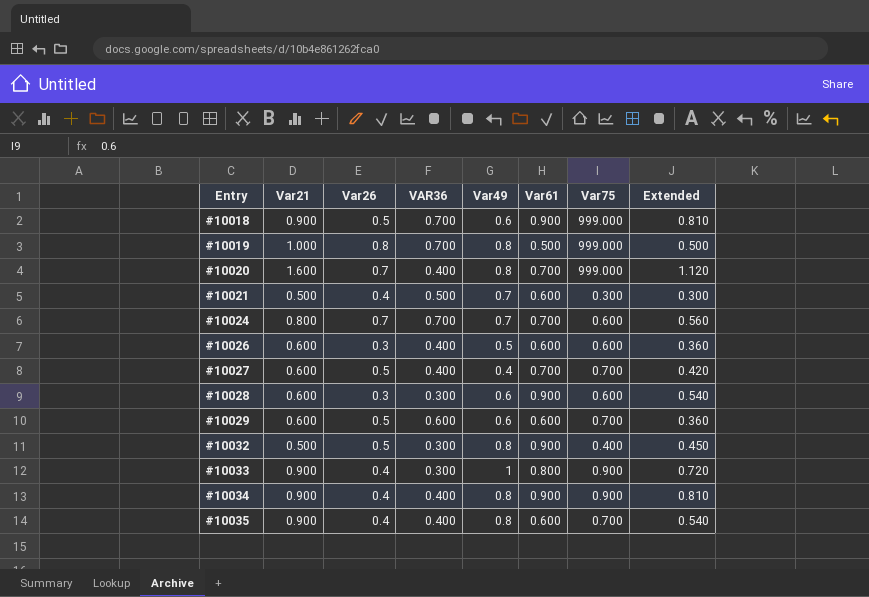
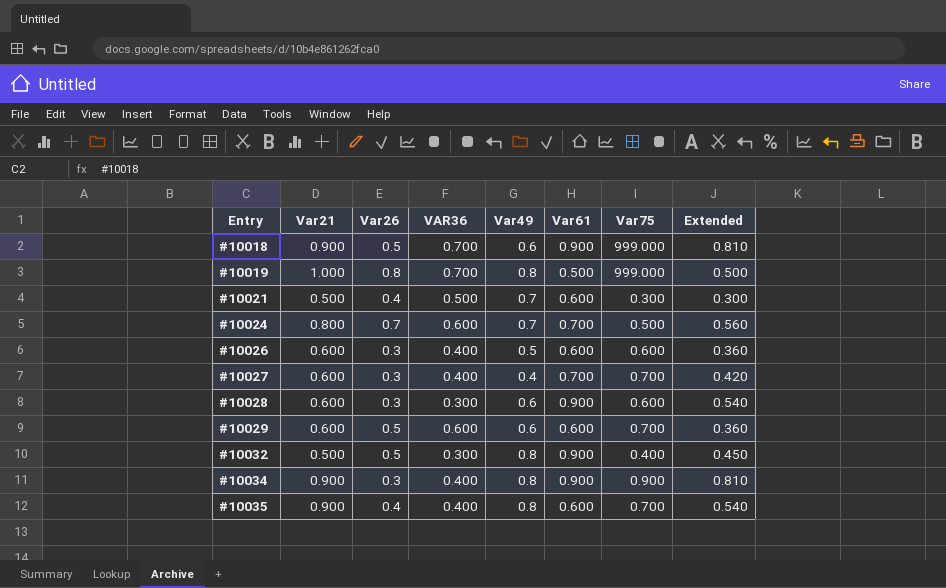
row #10020: 1.600 | 0.7 | 0.400 | 0.8 | 0.700 | 999.000 | 1.120 -> none
row #10033: 0.900 | 0.4 | 0.300 | 1 | 0.800 | 0.900 | 0.720 -> none
#10024 | VAR36: 0.700 -> 0.600
#10024 | Var75: 0.600 -> 0.500
#10027 | Var26: 0.5 -> 0.3
#10034 | Var26: 0.4 -> 0.3

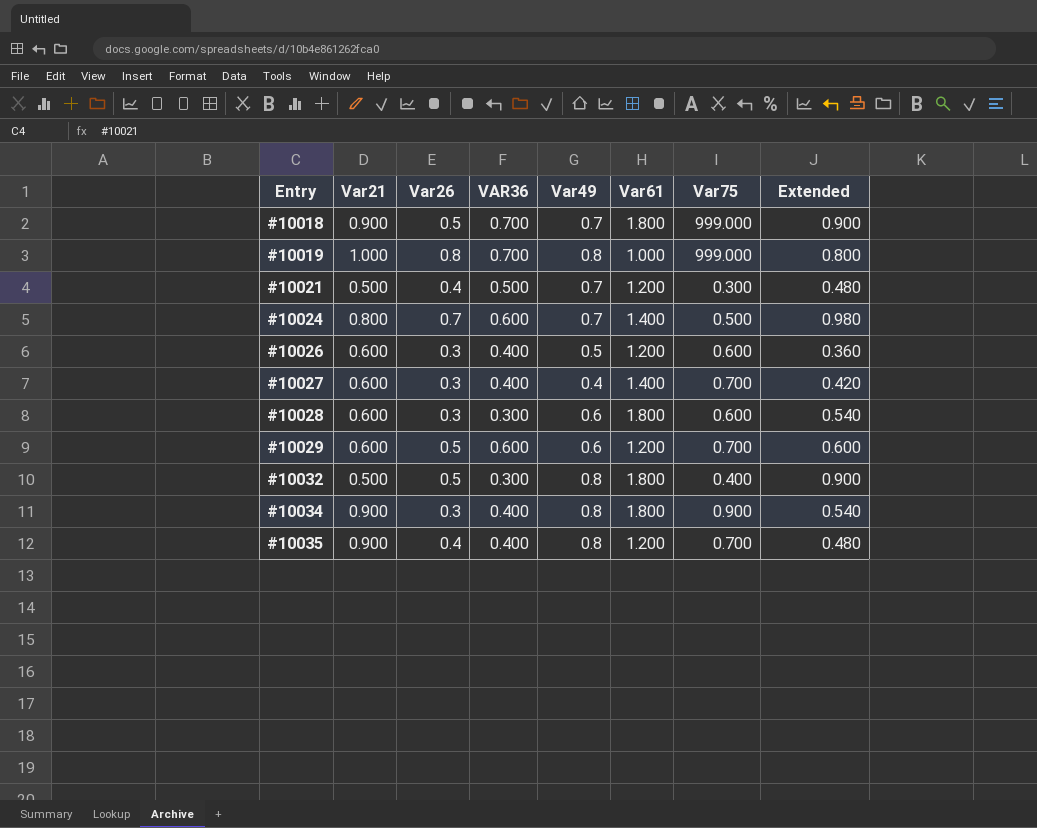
column Extended | formula: [Var21] * [Var61] -> [Var26] * [Var61]
#10018 | Var49: 0.6 -> 0.7
#10018 | Var61: 0.900 -> 1.800
#10019 | Var61: 0.500 -> 1.000
#10021 | Var61: 0.600 -> 1.200
#10024 | Var61: 0.700 -> 1.400
#10026 | Var61: 0.600 -> 1.200
#10027 | Var61: 0.700 -> 1.400
#10028 | Var61: 0.900 -> 1.800
#10029 | Var61: 0.600 -> 1.200
#10032 | Var61: 0.900 -> 1.800
#10034 | Var61: 0.900 -> 1.800
#10035 | Var61: 0.600 -> 1.200

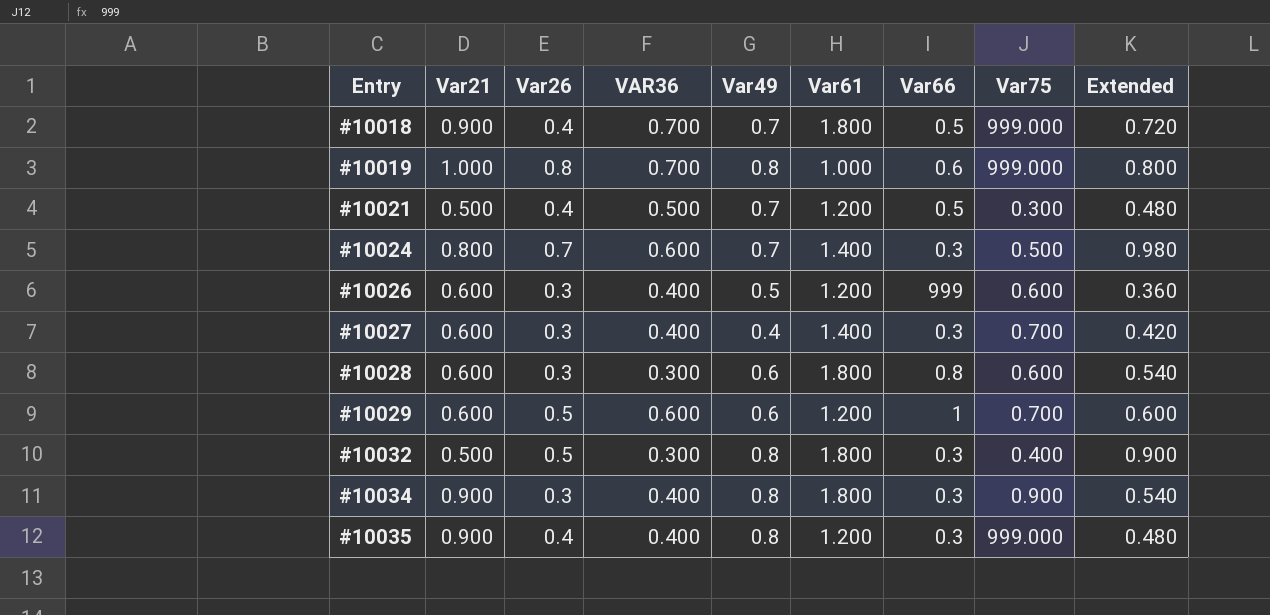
column Var66 | position: none -> 7
#10018 | Var26: 0.5 -> 0.4
#10018 | Extended: 0.900 -> 0.720
#10035 | Var75: 0.700 -> 999.000

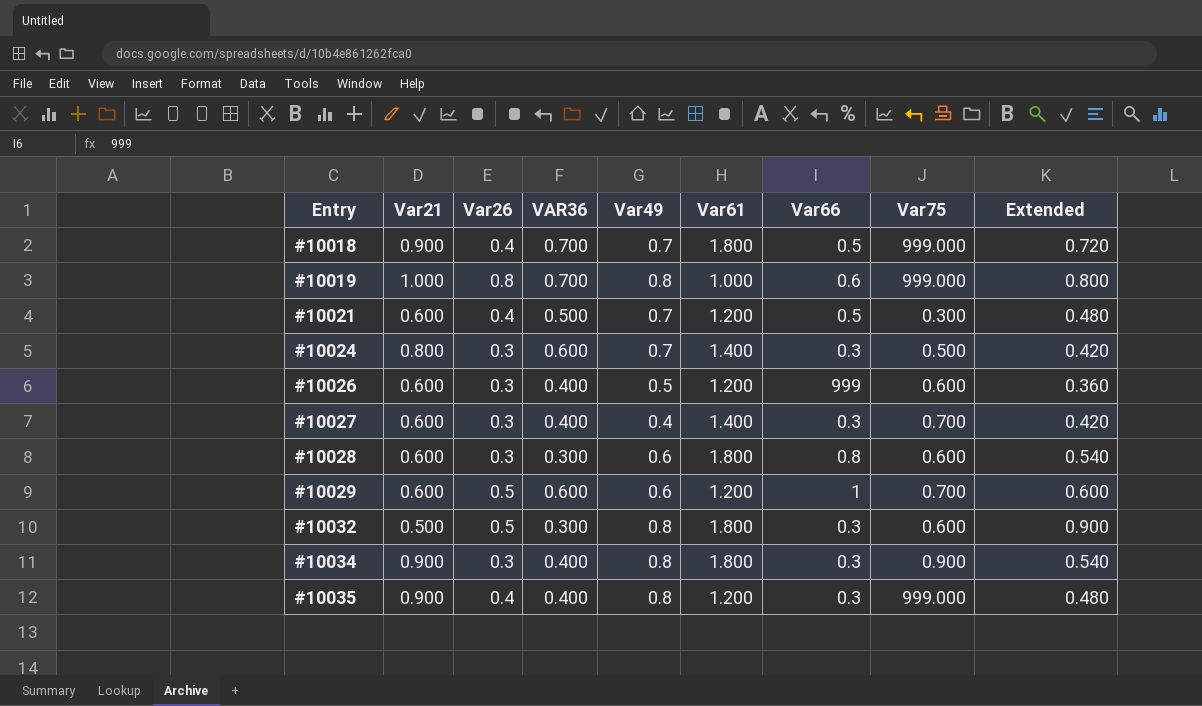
#10021 | Var21: 0.500 -> 0.600
#10024 | Var26: 0.7 -> 0.3
#10024 | Extended: 0.980 -> 0.420
#10032 | Var75: 0.400 -> 0.600

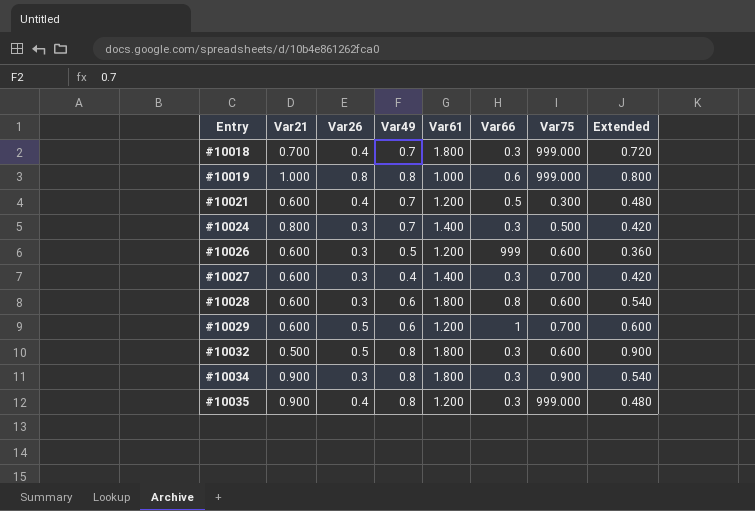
column VAR36 | position: 4 -> none
#10018 | Var21: 0.900 -> 0.700
#10018 | Var66: 0.5 -> 0.3

